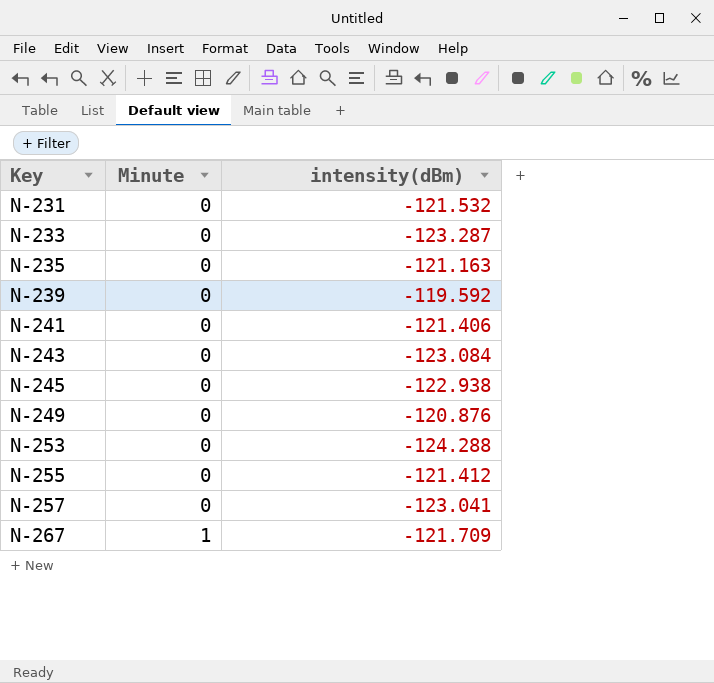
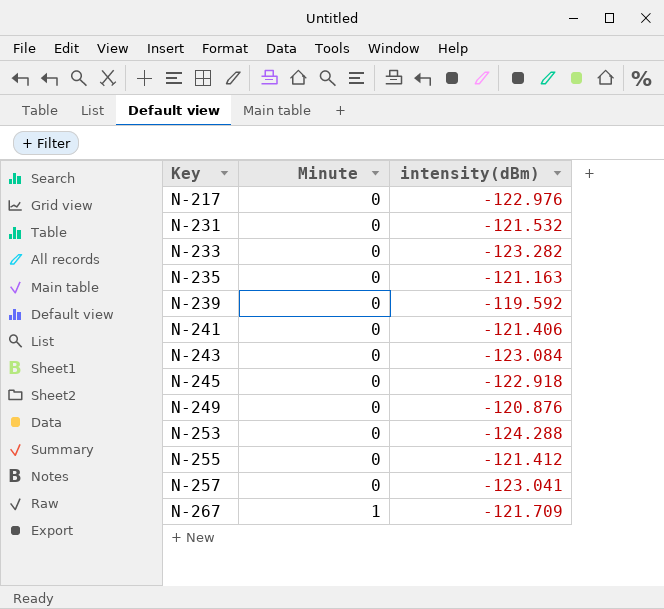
row N-217: none -> 0 | -122.976
N-233 | intensity(dBm): -123.287 -> -123.282
N-245 | intensity(dBm): -122.938 -> -122.918

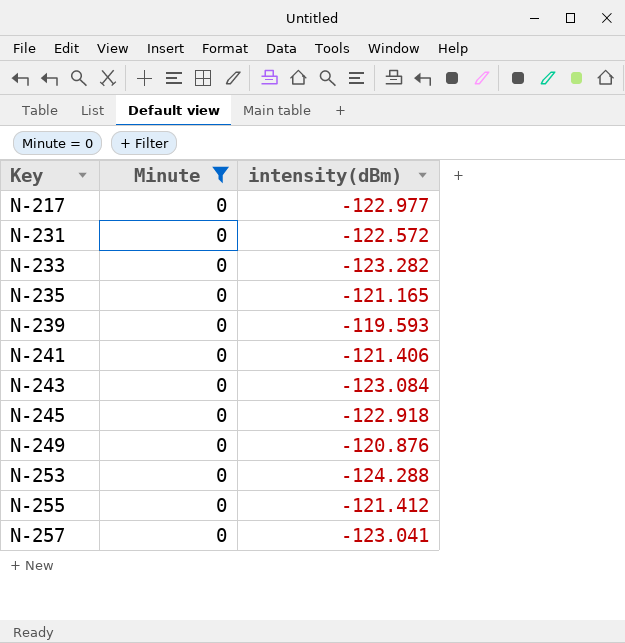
filter: none -> Minute = 0
N-217 | intensity(dBm): -122.976 -> -122.977
N-231 | intensity(dBm): -121.532 -> -122.572
N-235 | intensity(dBm): -121.163 -> -121.165
N-239 | intensity(dBm): -119.592 -> -119.593

